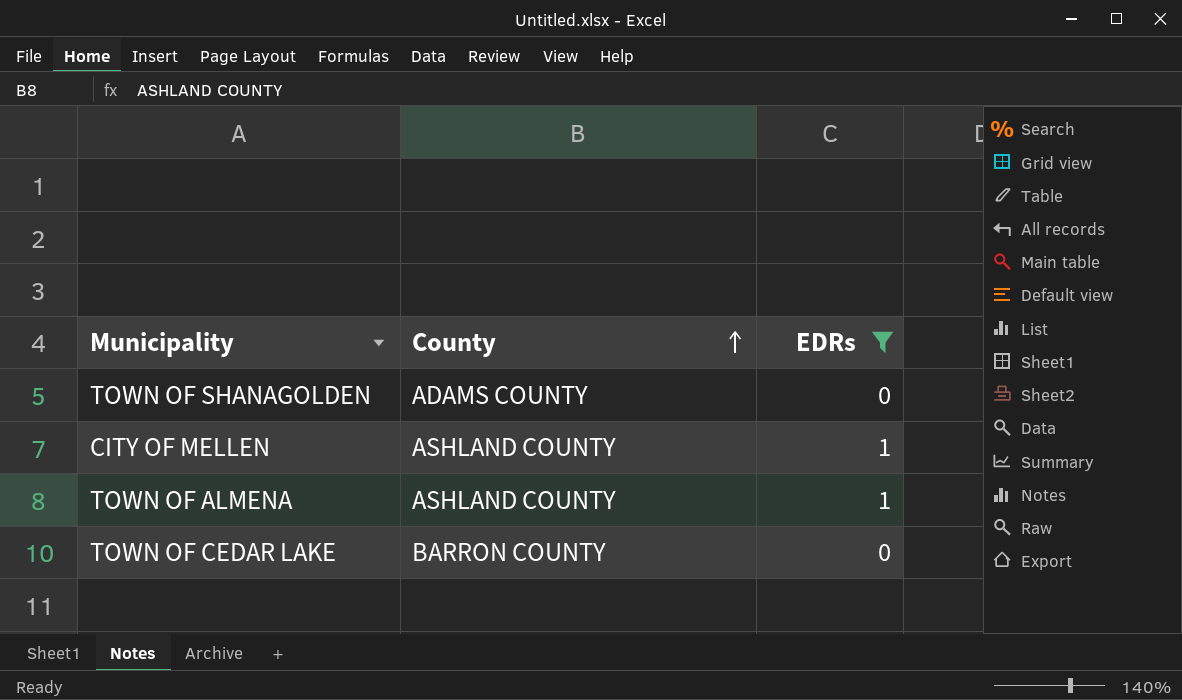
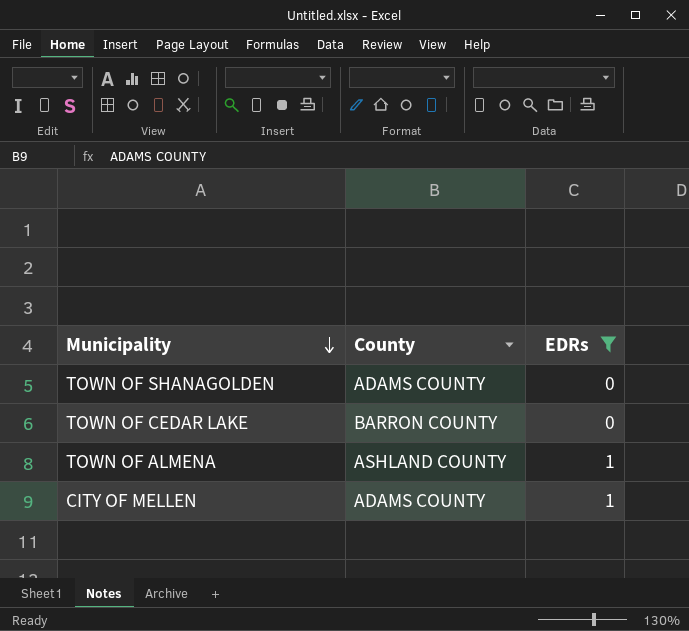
row order: County ascending -> Municipality descending
CITY OF MELLEN | County: ASHLAND COUNTY -> ADAMS COUNTY

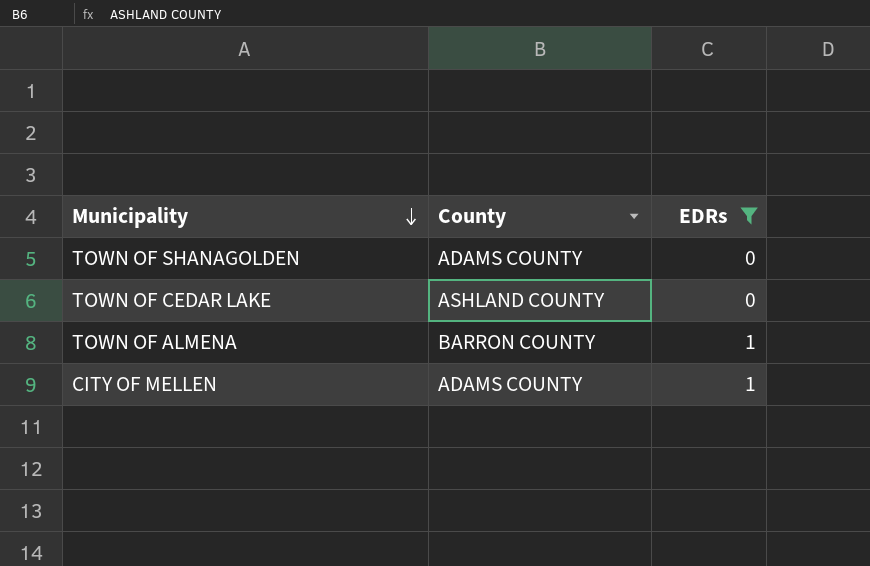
TOWN OF CEDAR LAKE | County: BARRON COUNTY -> ASHLAND COUNTY
TOWN OF ALMENA | County: ASHLAND COUNTY -> BARRON COUNTY

